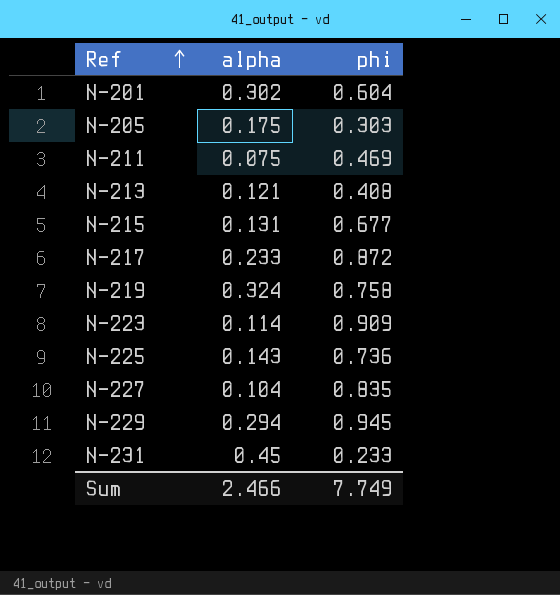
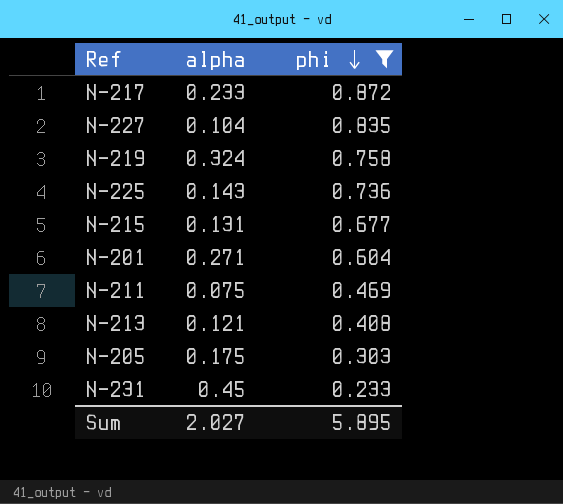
filter: none -> phi <= 0.872
row order: Ref ascending -> phi descending
N-201 | alpha: 0.302 -> 0.271
Sum | alpha: 2.466 -> 2.027
Sum | phi: 7.749 -> 5.895

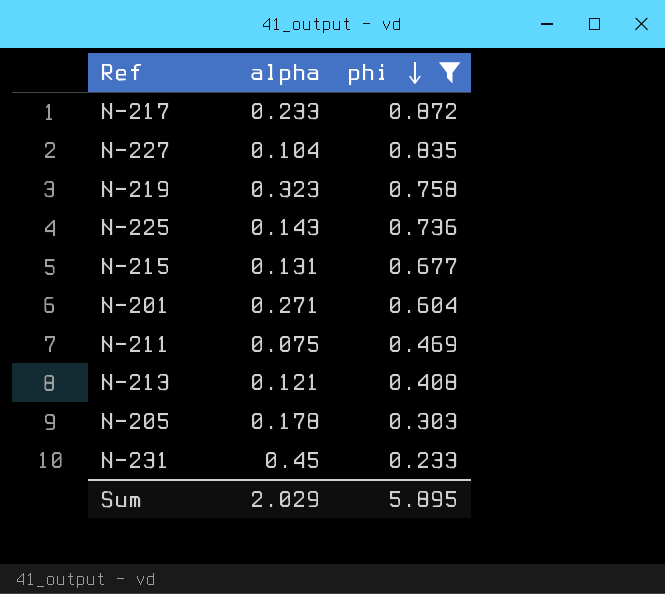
N-219 | alpha: 0.324 -> 0.323
N-205 | alpha: 0.175 -> 0.178
Sum | alpha: 2.027 -> 2.029

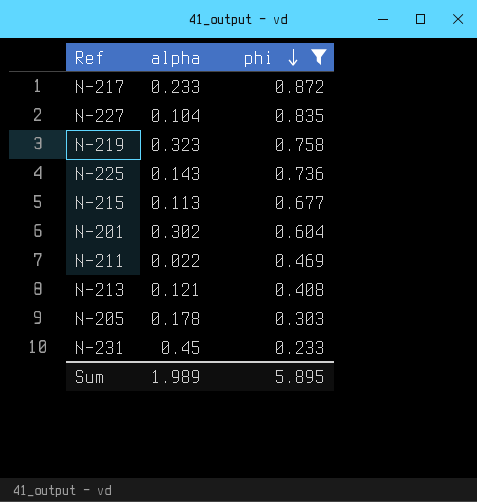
N-215 | alpha: 0.131 -> 0.113
N-201 | alpha: 0.271 -> 0.302
N-211 | alpha: 0.075 -> 0.022
Sum | alpha: 2.029 -> 1.989

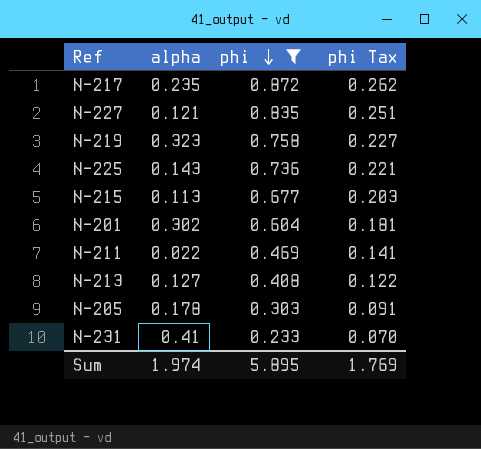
column phi Tax | formula: none -> [phi] * 0.3
N-217 | alpha: 0.233 -> 0.235
N-227 | alpha: 0.104 -> 0.121
N-213 | alpha: 0.121 -> 0.127
N-231 | alpha: 0.45 -> 0.41
Sum | alpha: 1.989 -> 1.974

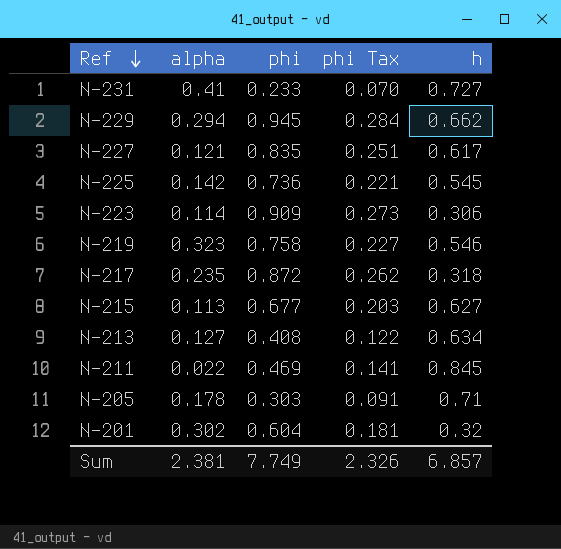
filter: phi <= 0.872 -> none
row order: phi descending -> Ref descending
column h | position: none -> 5
N-225 | alpha: 0.143 -> 0.142
Sum | alpha: 1.974 -> 2.381
Sum | phi: 5.895 -> 7.749
Sum | phi Tax: 1.769 -> 2.326

